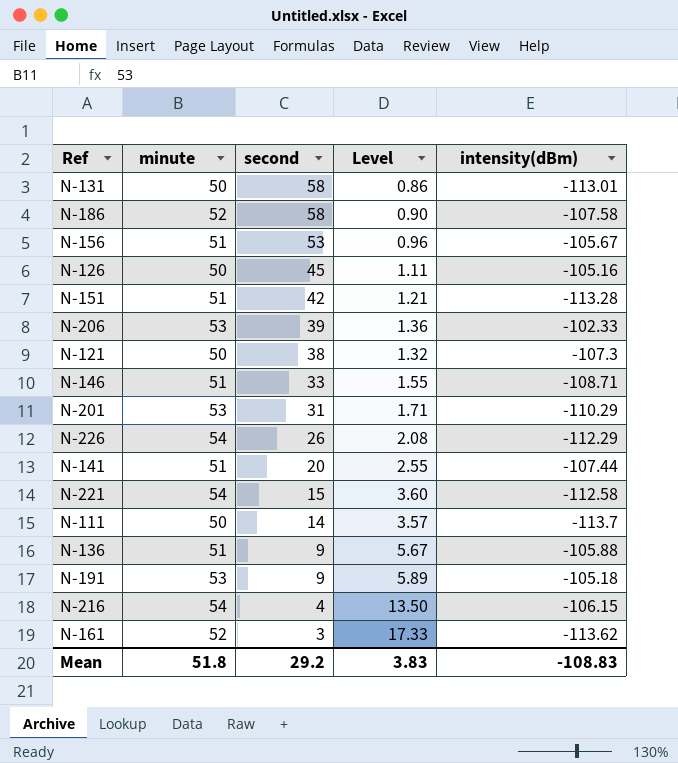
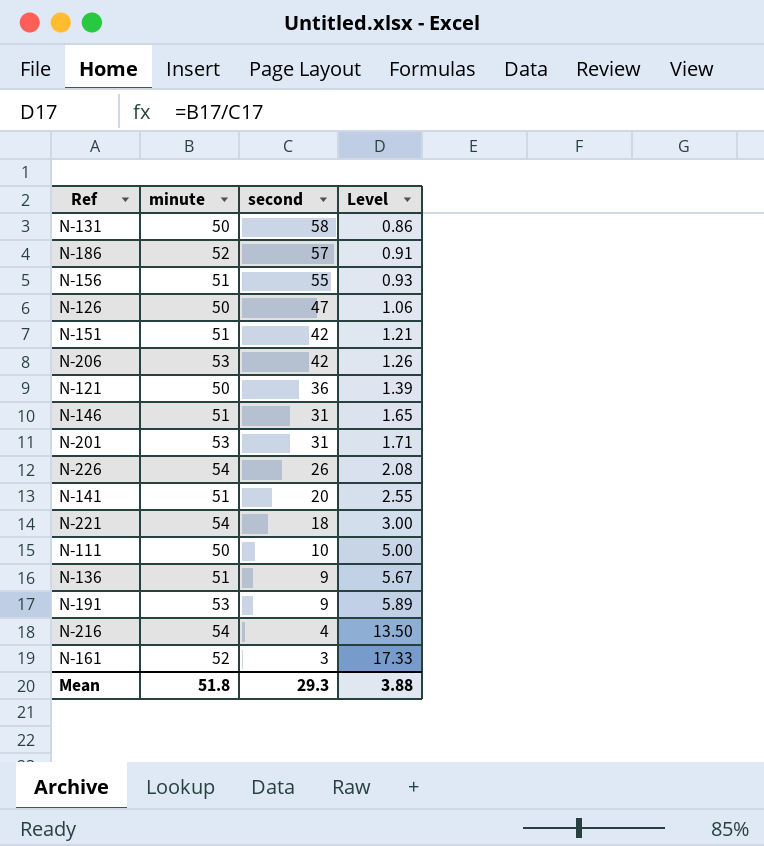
column intensity(dBm) | position: 5 -> none
N-186 | second: 58 -> 57
N-186 | Level: 0.90 -> 0.91
N-156 | second: 53 -> 55
N-156 | Level: 0.96 -> 0.93
N-126 | second: 45 -> 47
N-126 | Level: 1.11 -> 1.06
N-206 | second: 39 -> 42
N-206 | Level: 1.36 -> 1.26
N-121 | second: 38 -> 36
N-121 | Level: 1.32 -> 1.39
N-146 | second: 33 -> 31
N-146 | Level: 1.55 -> 1.65
N-221 | second: 15 -> 18
N-221 | Level: 3.60 -> 3.00
N-111 | second: 14 -> 10
N-111 | Level: 3.57 -> 5.00
Mean | second: 29.2 -> 29.3
Mean | Level: 3.83 -> 3.88

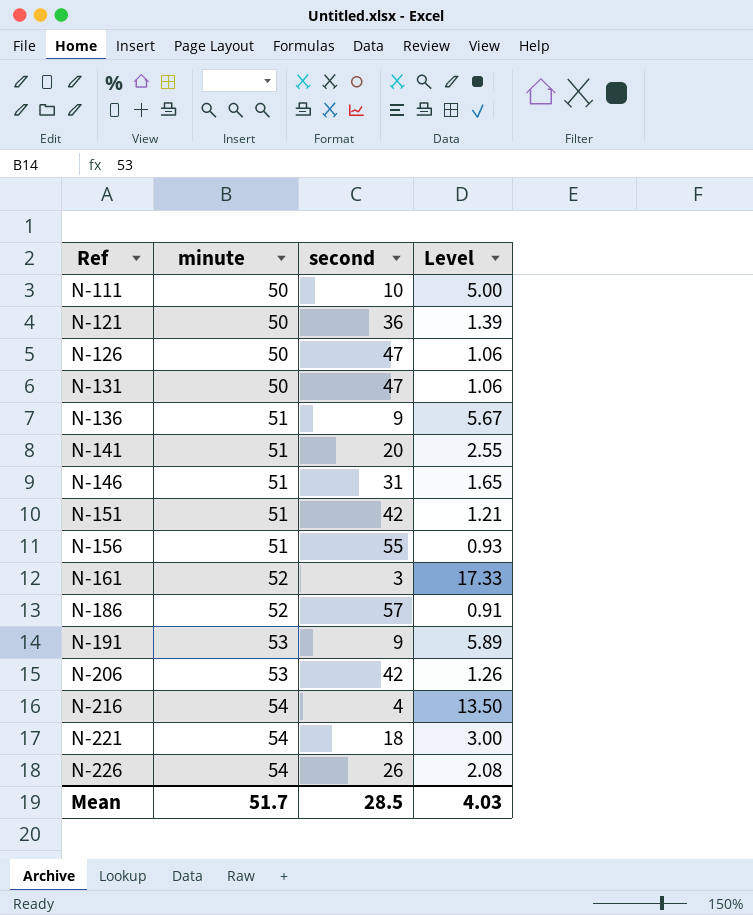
row order: second descending -> Ref ascending
row N-201: 53 | 31 | 1.71 -> none
N-131 | second: 58 -> 47
N-131 | Level: 0.86 -> 1.06
Mean | minute: 51.8 -> 51.7
Mean | second: 29.3 -> 28.5
Mean | Level: 3.88 -> 4.03

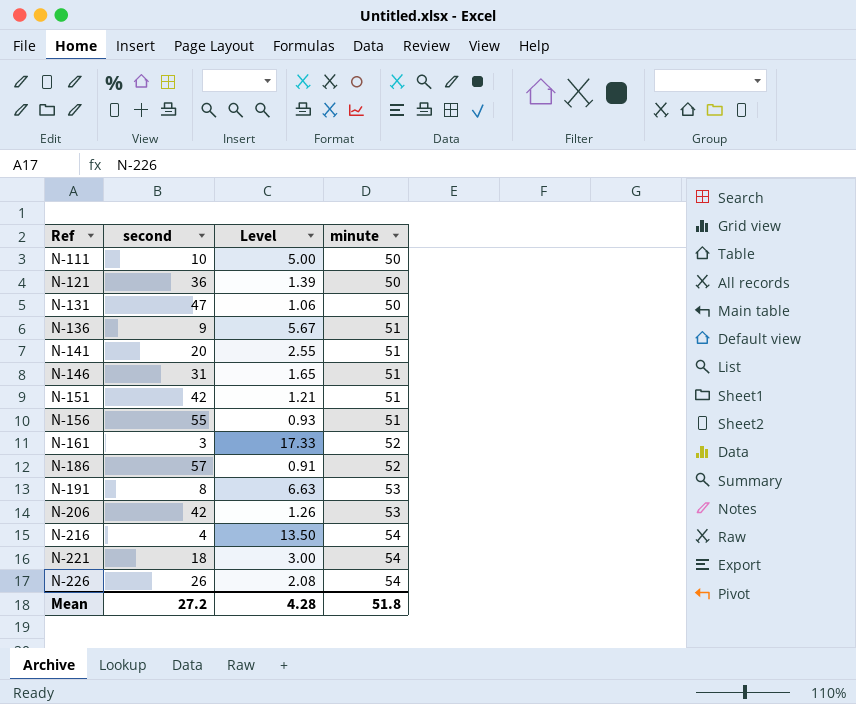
column minute | position: 2 -> 4
row N-126: 50 | 47 | 1.06 -> none
N-191 | second: 9 -> 8
N-191 | Level: 5.89 -> 6.63
Mean | second: 28.5 -> 27.2
Mean | Level: 4.03 -> 4.28
Mean | minute: 51.7 -> 51.8

